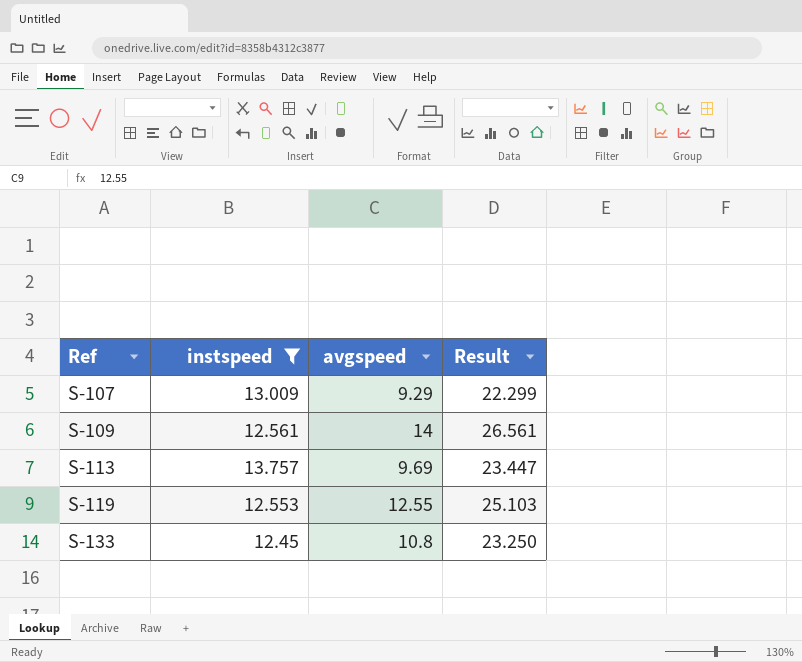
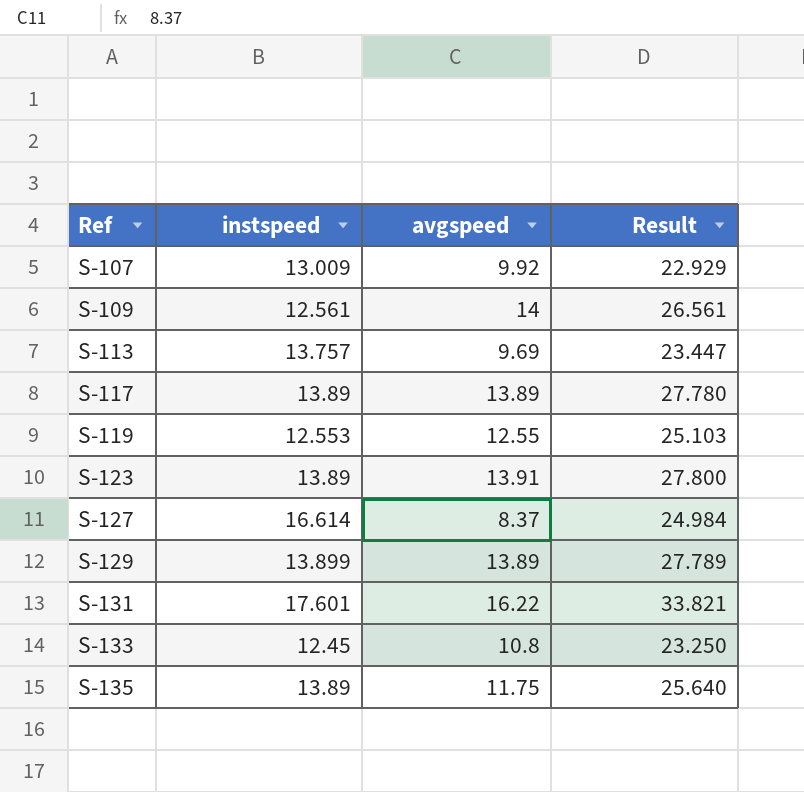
filter: instspeed <= 13.757 -> none
S-107 | avgspeed: 9.29 -> 9.92
S-107 | Result: 22.299 -> 22.929

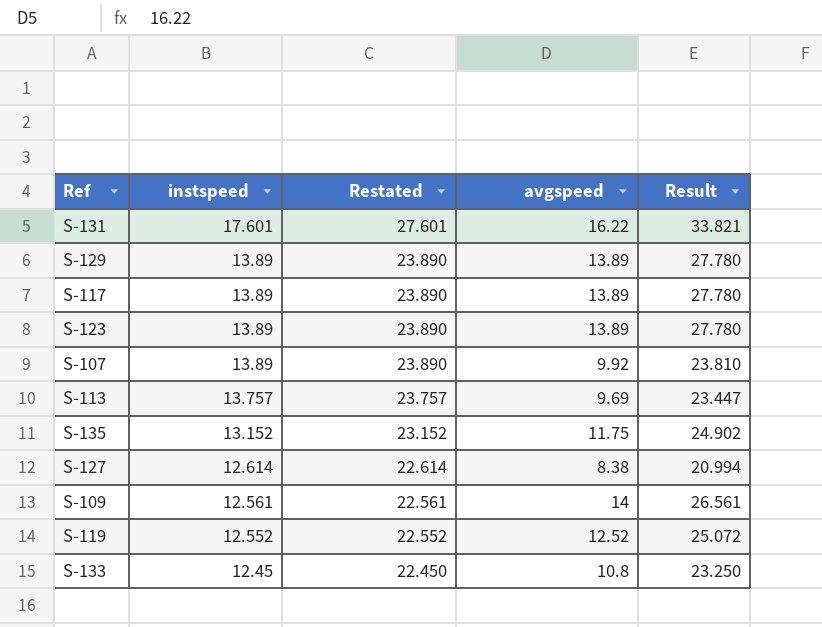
row order: Ref ascending -> instspeed descending
column Restated | formula: none -> [instspeed] + 10
S-129 | instspeed: 13.899 -> 13.89
S-129 | Result: 27.789 -> 27.780
S-123 | avgspeed: 13.91 -> 13.89
S-123 | Result: 27.800 -> 27.780
S-107 | instspeed: 13.009 -> 13.89
S-107 | Result: 22.929 -> 23.810
S-135 | instspeed: 13.89 -> 13.152
S-135 | Result: 25.640 -> 24.902
S-127 | instspeed: 16.614 -> 12.614
S-127 | avgspeed: 8.37 -> 8.38
S-127 | Result: 24.984 -> 20.994
S-119 | instspeed: 12.553 -> 12.552
S-119 | avgspeed: 12.55 -> 12.52
S-119 | Result: 25.103 -> 25.072

